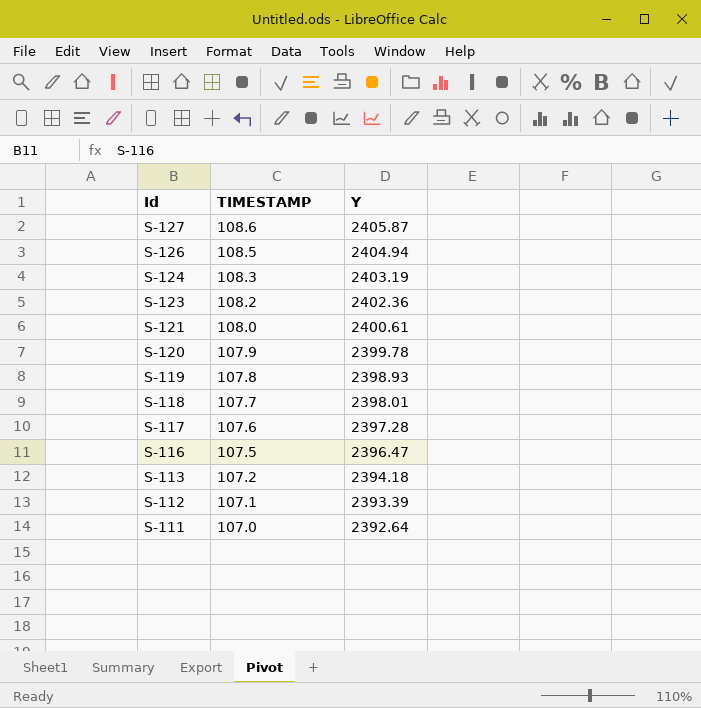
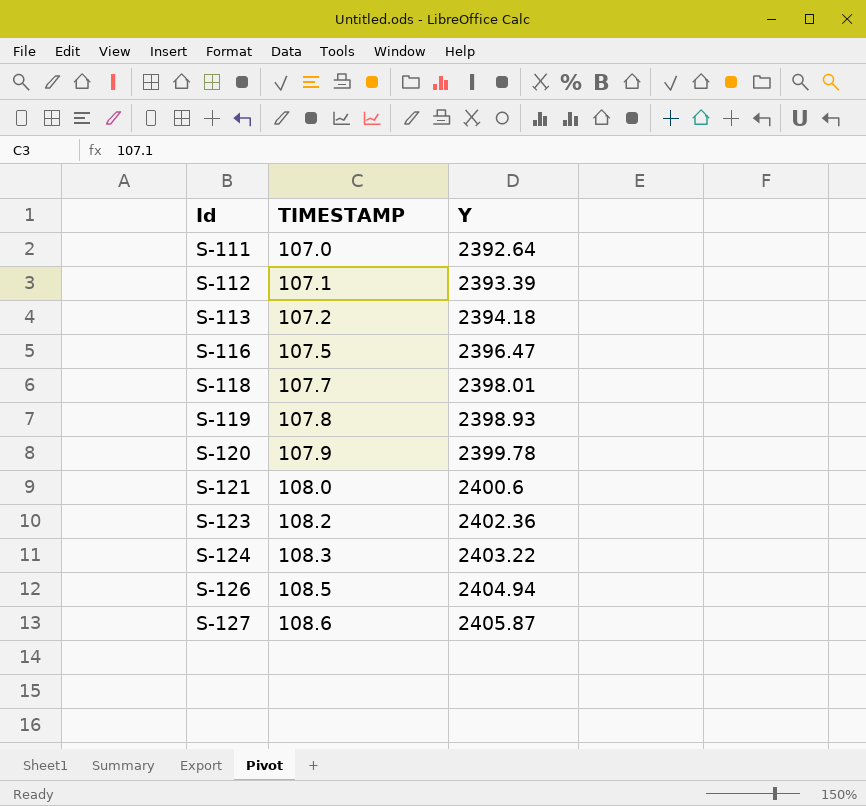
row order: Id descending -> Id ascending
row S-117: 107.6 | 2397.28 -> none
S-121 | Y: 2400.61 -> 2400.6
S-124 | Y: 2403.19 -> 2403.22

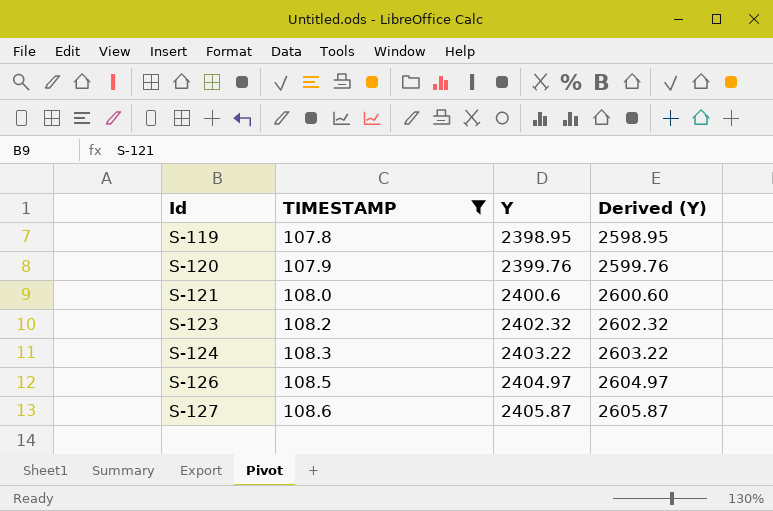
filter: none -> TIMESTAMP >= 107.8
column Derived (Y) | formula: none -> [Y] + 200
S-119 | Y: 2398.93 -> 2398.95
S-120 | Y: 2399.78 -> 2399.76
S-123 | Y: 2402.36 -> 2402.32
S-126 | Y: 2404.94 -> 2404.97

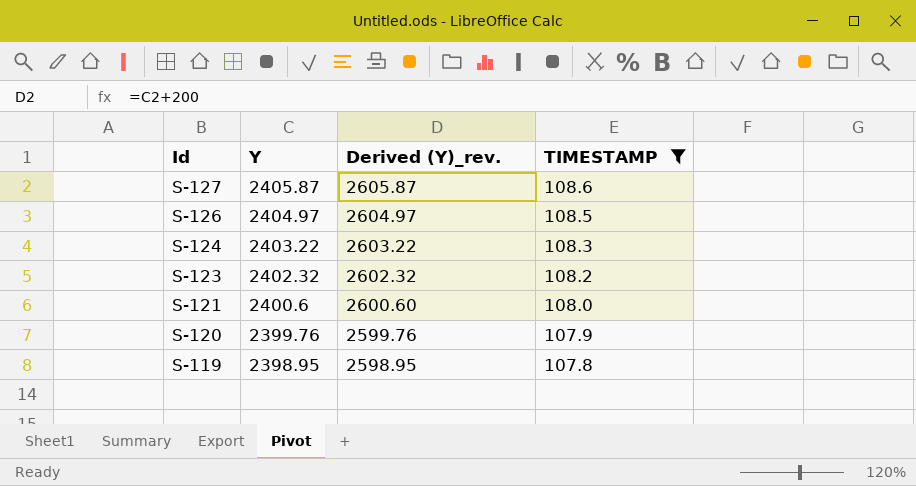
row order: Id ascending -> Id descending
column name: Derived (Y) -> Derived (Y)_rev.
column TIMESTAMP | position: 2 -> 4

